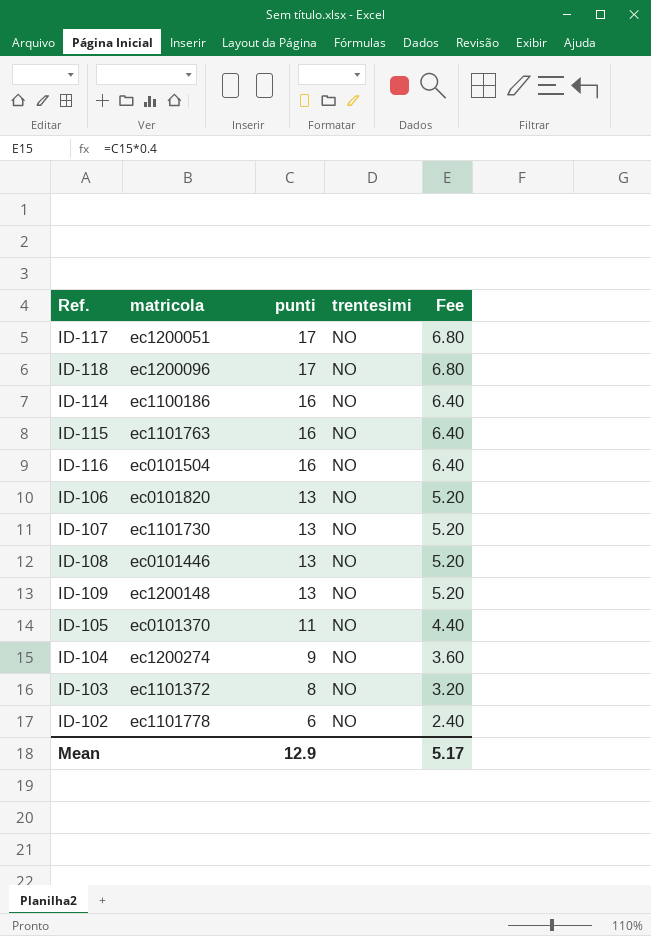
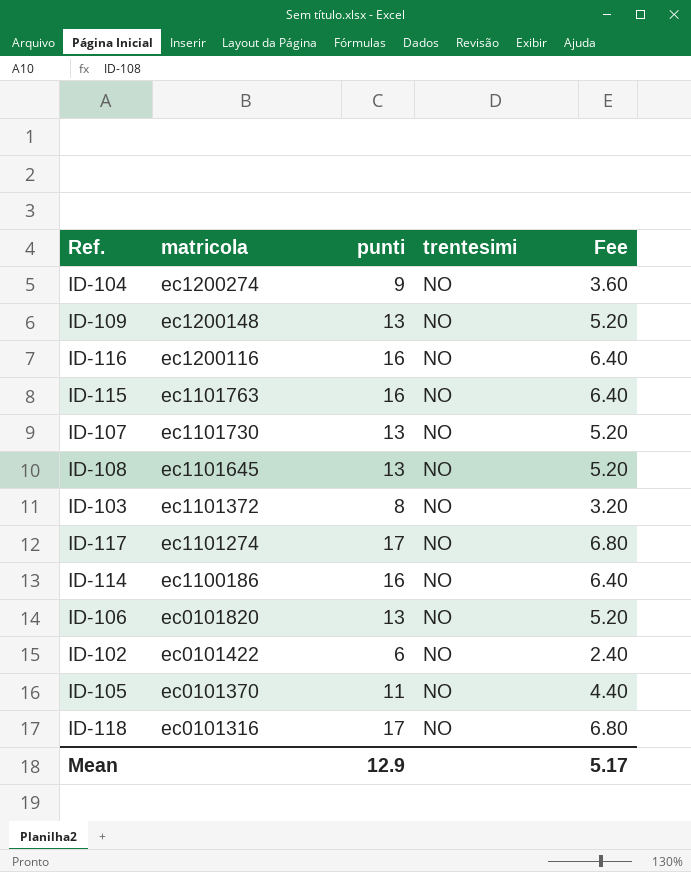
row order: punti descending -> matricola descending
ID-116 | matricola: ec0101504 -> ec1200116
ID-108 | matricola: ec0101446 -> ec1101645
ID-117 | matricola: ec1200051 -> ec1101274
ID-102 | matricola: ec1101778 -> ec0101422
ID-118 | matricola: ec1200096 -> ec0101316

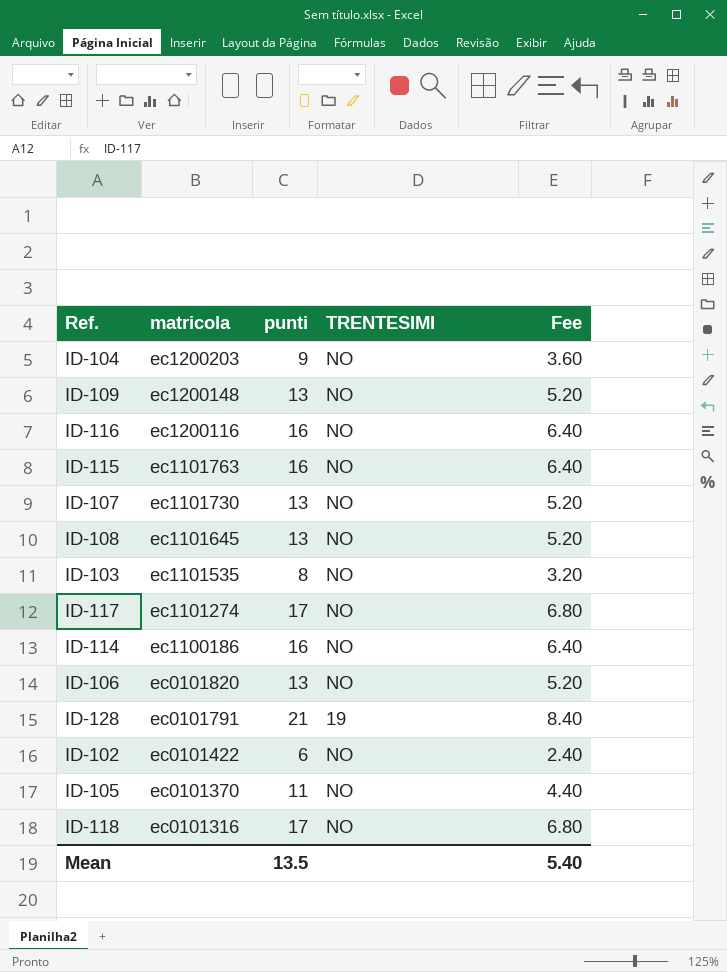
column name: trentesimi -> TRENTESIMI
ID-104 | matricola: ec1200274 -> ec1200203
ID-103 | matricola: ec1101372 -> ec1101535
row ID-128: none -> ec0101791 | 21 | 19 | 8.40
Mean | punti: 12.9 -> 13.5
Mean | Fee: 5.17 -> 5.40

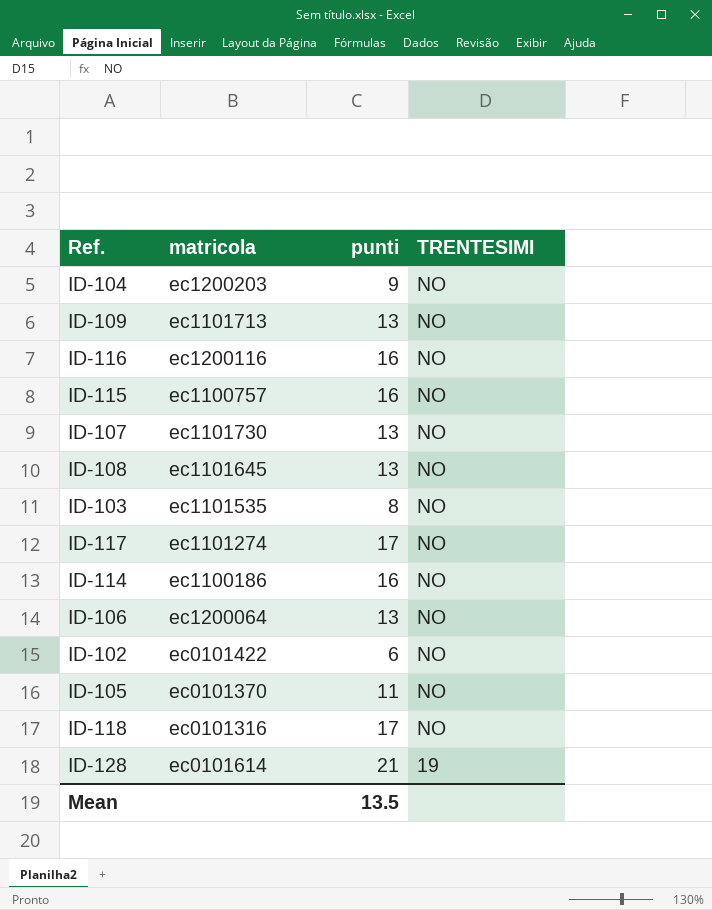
row order: matricola descending -> TRENTESIMI descending
column Fee | formula: [punti] * 0.4 -> none
ID-109 | matricola: ec1200148 -> ec1101713
ID-115 | matricola: ec1101763 -> ec1100757
ID-106 | matricola: ec0101820 -> ec1200064
ID-128 | matricola: ec0101791 -> ec0101614

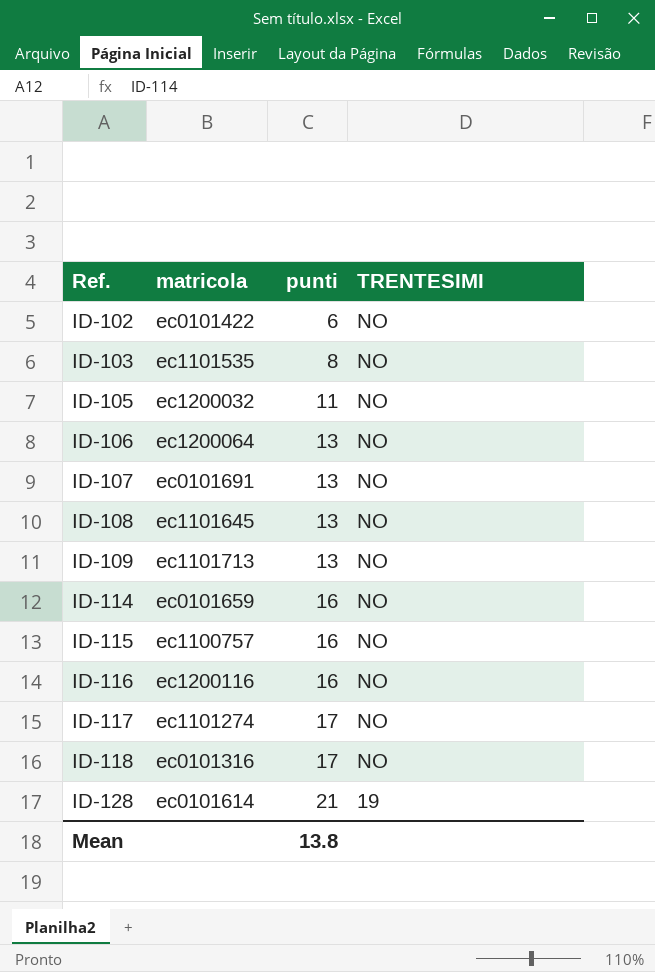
row order: TRENTESIMI descending -> Ref. ascending
row ID-104: ec1200203 | 9 | NO -> none
ID-105 | matricola: ec0101370 -> ec1200032
ID-107 | matricola: ec1101730 -> ec0101691
ID-114 | matricola: ec1100186 -> ec0101659
Mean | punti: 13.5 -> 13.8

